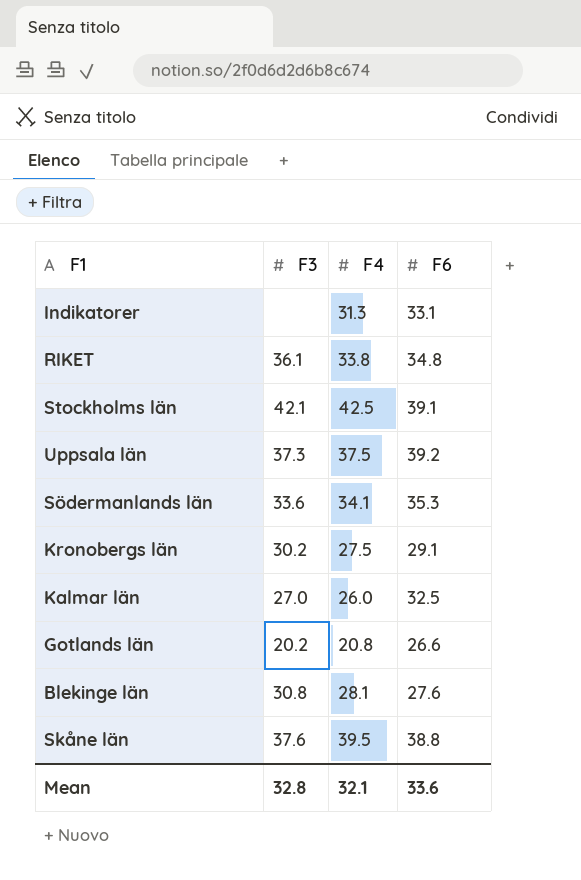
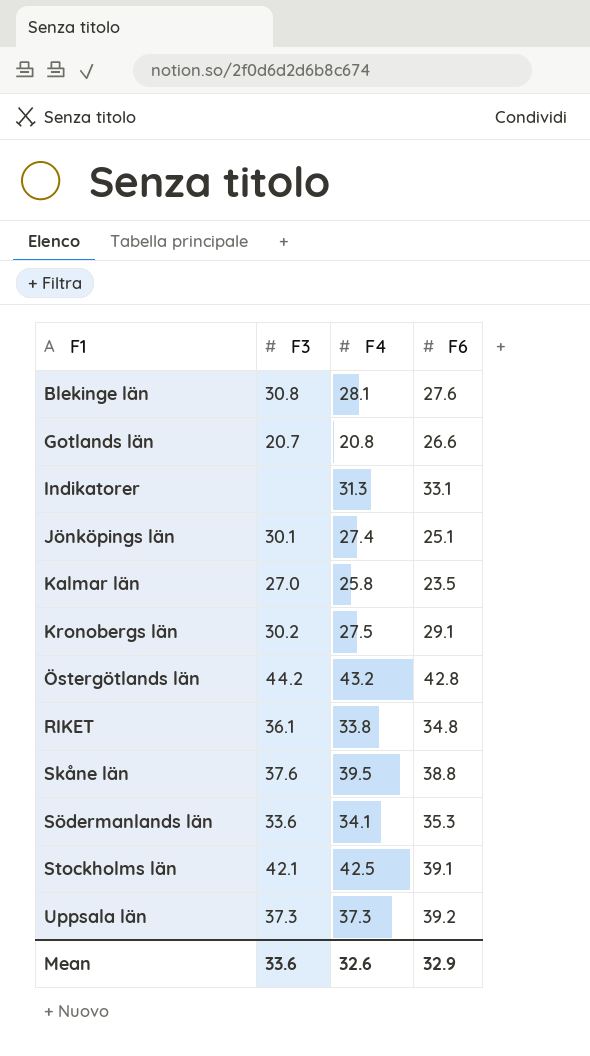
row order: none -> F1 ascending
Gotlands län | F3: 20.2 -> 20.7
row Jönköpings län: none -> 30.1 | 27.4 | 25.1
Kalmar län | F4: 26.0 -> 25.8
Kalmar län | F6: 32.5 -> 23.5
row Östergötlands län: none -> 44.2 | 43.2 | 42.8
Uppsala län | F4: 37.5 -> 37.3
Mean | F3: 32.8 -> 33.6
Mean | F4: 32.1 -> 32.6
Mean | F6: 33.6 -> 32.9

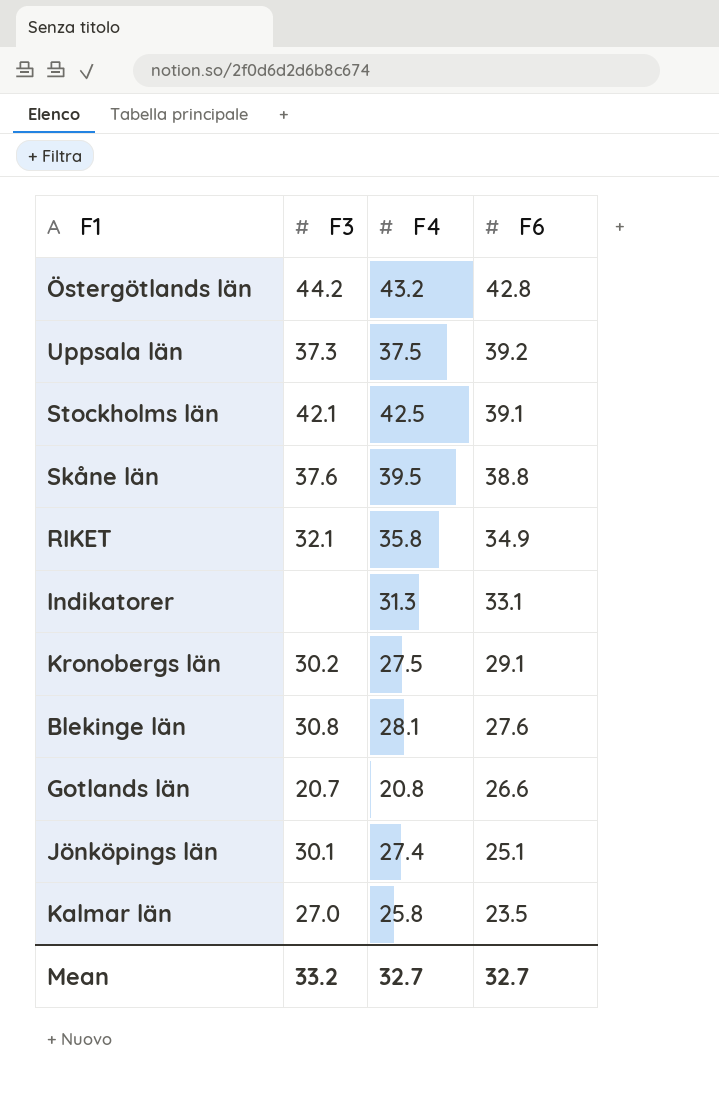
row order: F1 ascending -> F6 descending
row Södermanlands län: 33.6 | 34.1 | 35.3 -> none
Uppsala län | F4: 37.3 -> 37.5
RIKET | F3: 36.1 -> 32.1
RIKET | F4: 33.8 -> 35.8
RIKET | F6: 34.8 -> 34.9
Mean | F3: 33.6 -> 33.2
Mean | F4: 32.6 -> 32.7
Mean | F6: 32.9 -> 32.7

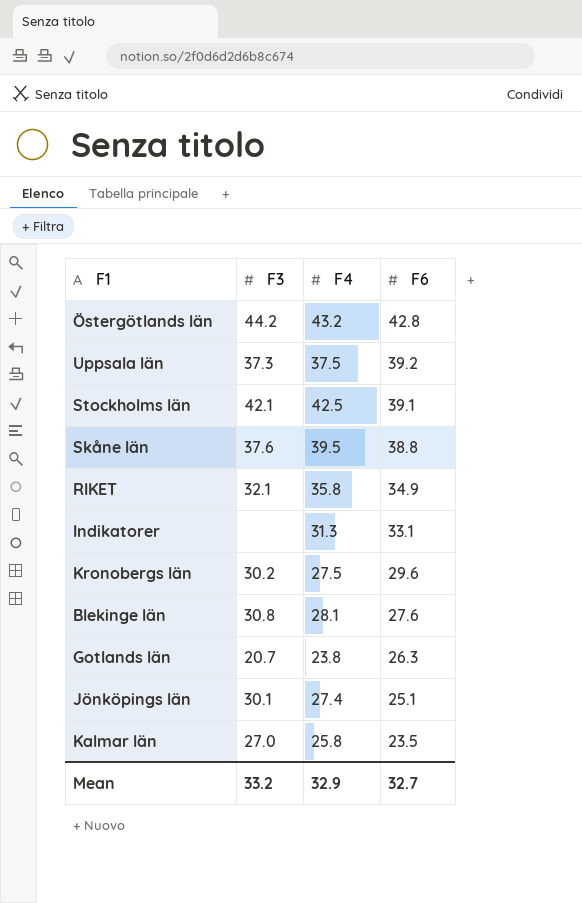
Kronobergs län | F6: 29.1 -> 29.6
Gotlands län | F4: 20.8 -> 23.8
Gotlands län | F6: 26.6 -> 26.3
Mean | F4: 32.7 -> 32.9

